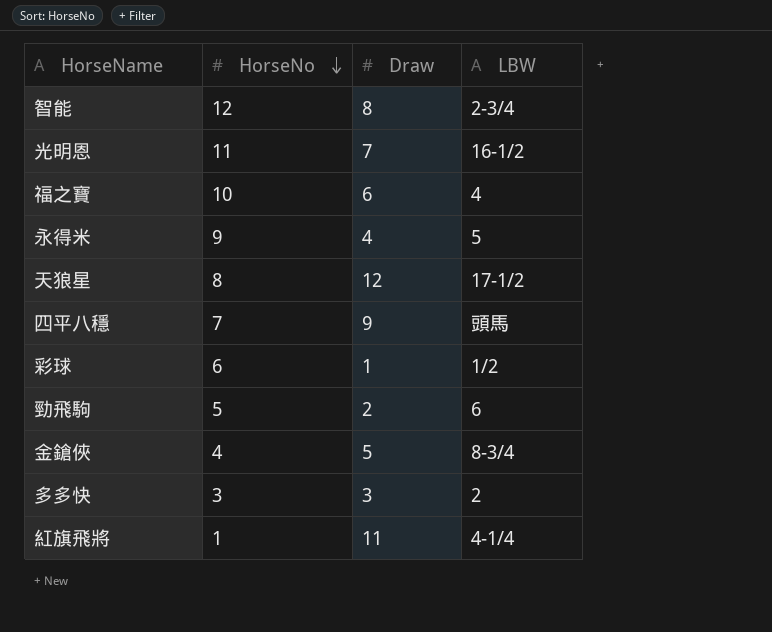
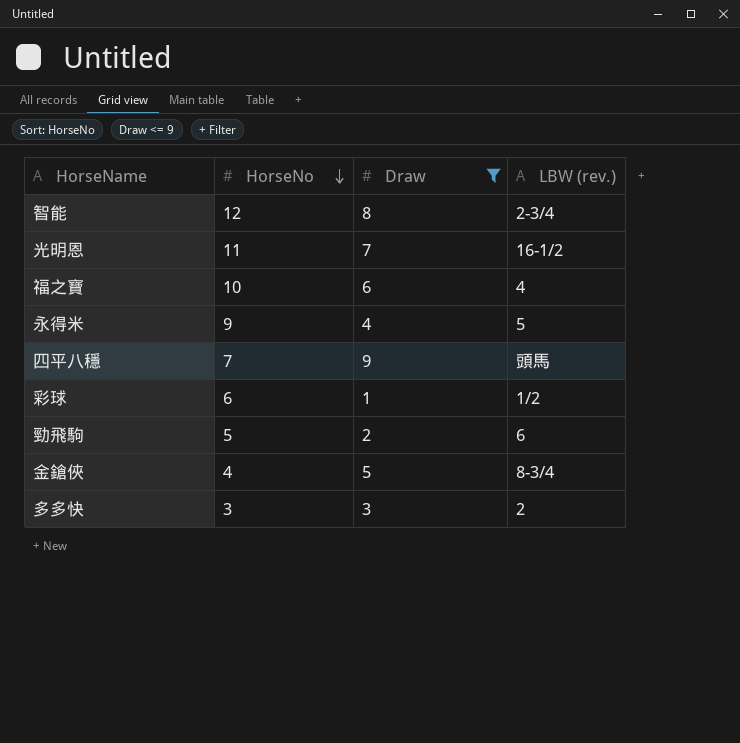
filter: none -> Draw <= 9
column name: LBW -> LBW (rev.)

